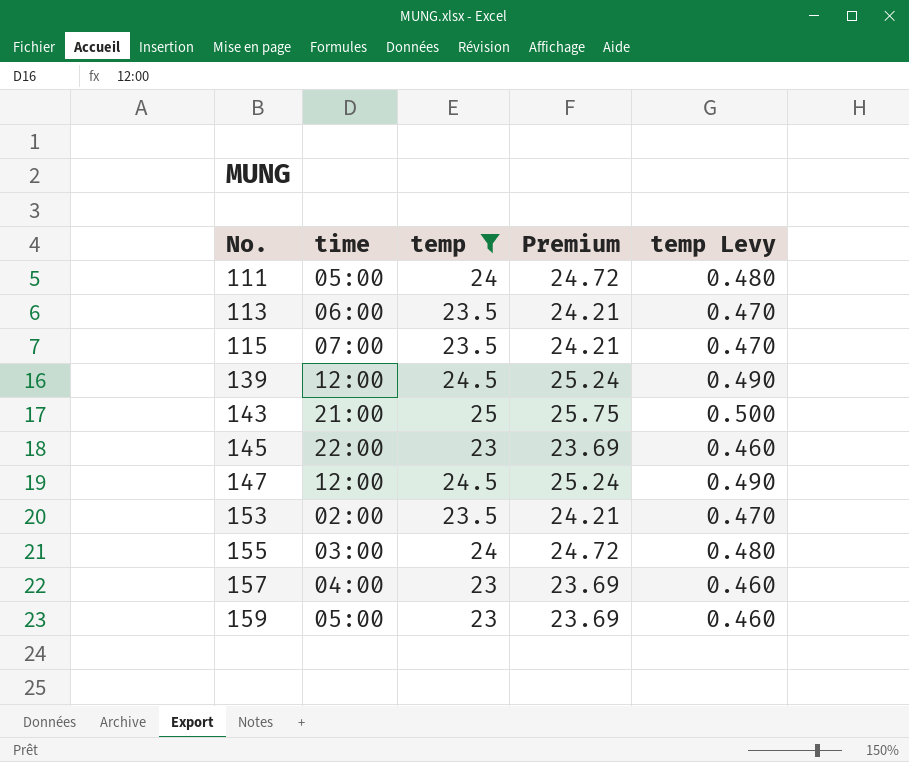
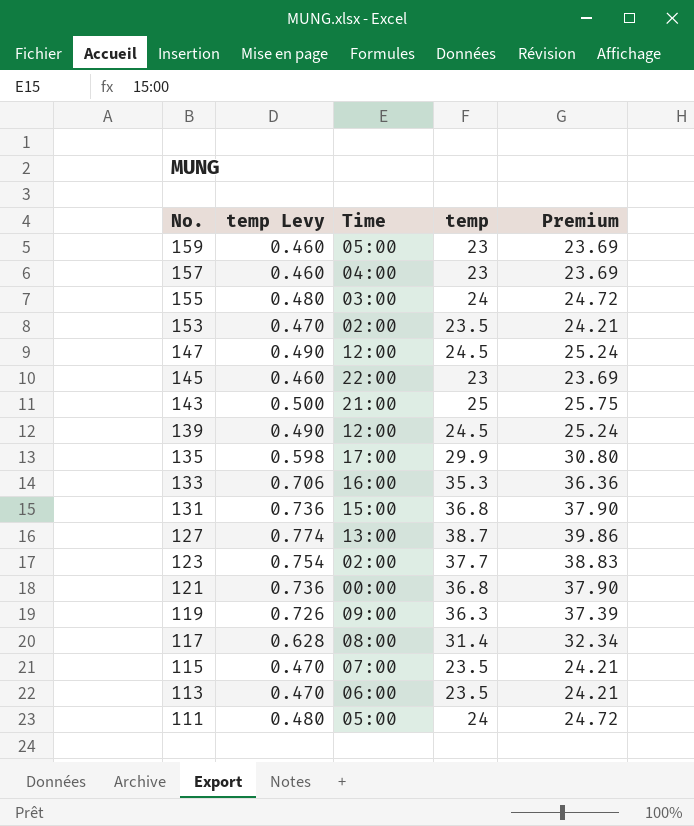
filter: temp <= 25 -> none
row order: No. ascending -> No. descending
column temp Levy | position: 5 -> 2
column name: time -> Time

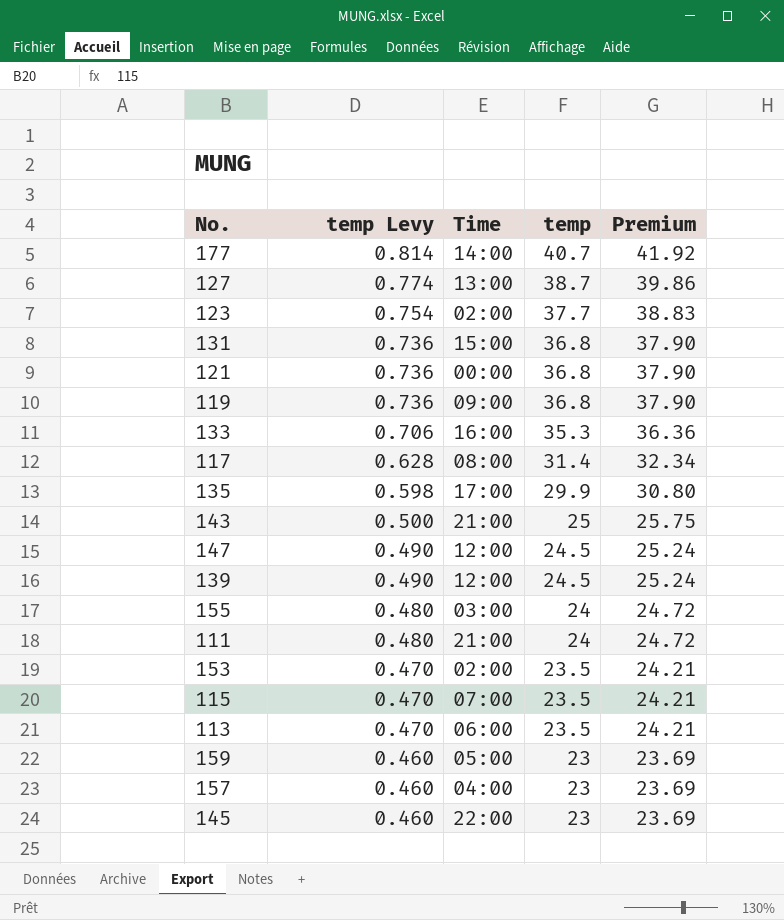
row order: No. descending -> temp Levy descending
row 177: none -> 0.814 | 14:00 | 40.7 | 41.92
119 | temp Levy: 0.726 -> 0.736
119 | temp: 36.3 -> 36.8
119 | Premium: 37.39 -> 37.90
111 | Time: 05:00 -> 21:00

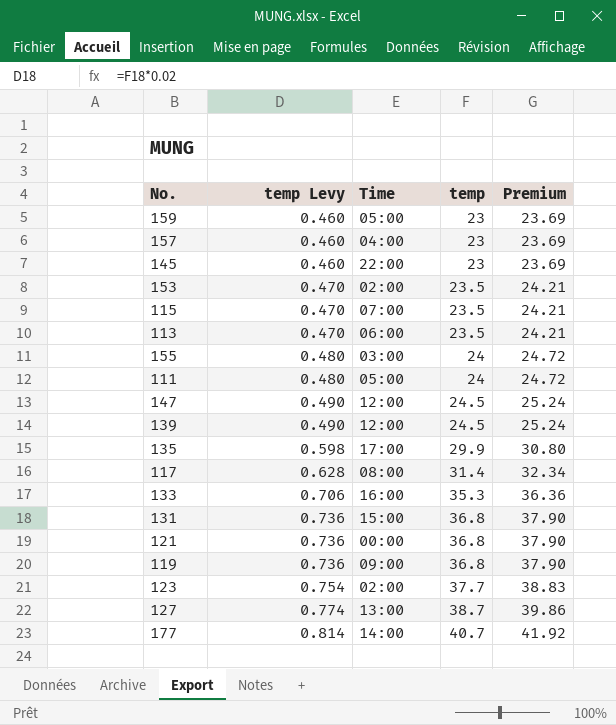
row order: temp Levy descending -> temp Levy ascending
row 143: 0.500 | 21:00 | 25 | 25.75 -> none
111 | Time: 21:00 -> 05:00

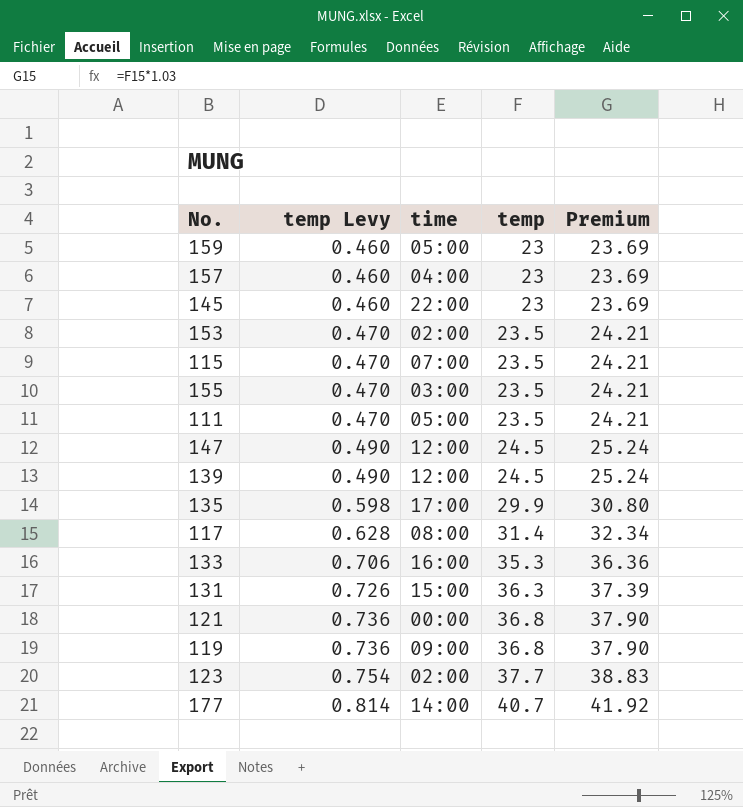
column name: Time -> time
row 113: 0.470 | 06:00 | 23.5 | 24.21 -> none
row 127: 0.774 | 13:00 | 38.7 | 39.86 -> none
155 | temp Levy: 0.480 -> 0.470
155 | temp: 24 -> 23.5
155 | Premium: 24.72 -> 24.21
111 | temp Levy: 0.480 -> 0.470
111 | temp: 24 -> 23.5
111 | Premium: 24.72 -> 24.21
131 | temp Levy: 0.736 -> 0.726
131 | temp: 36.8 -> 36.3
131 | Premium: 37.90 -> 37.39

